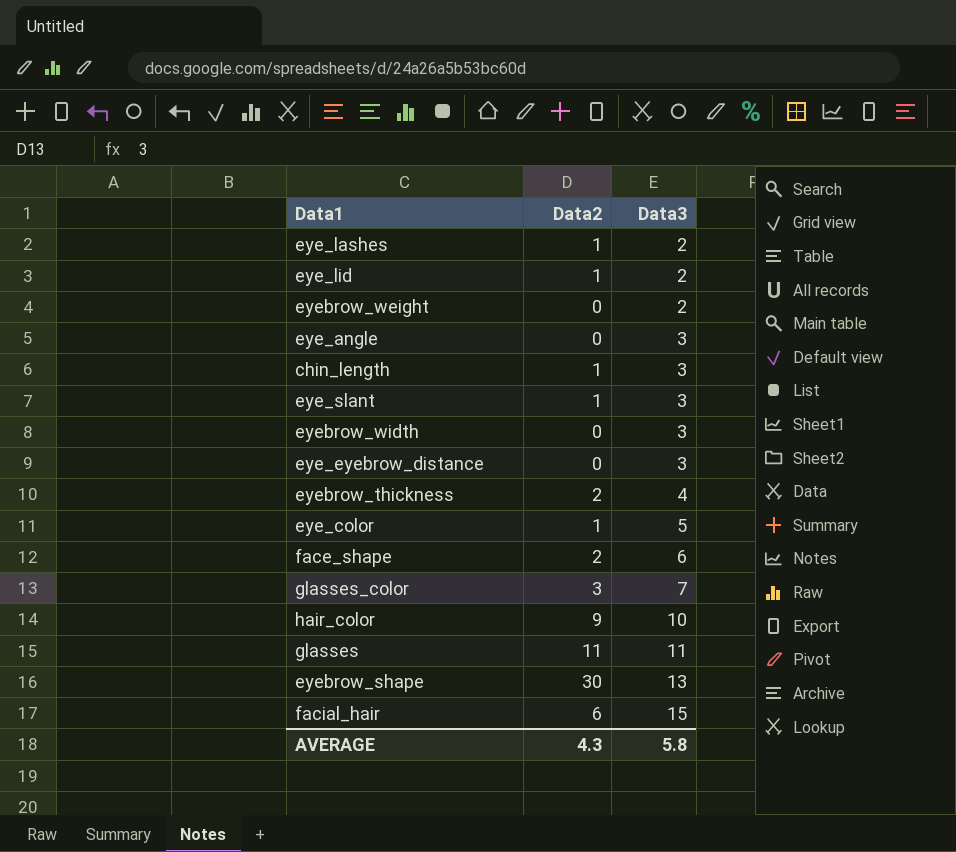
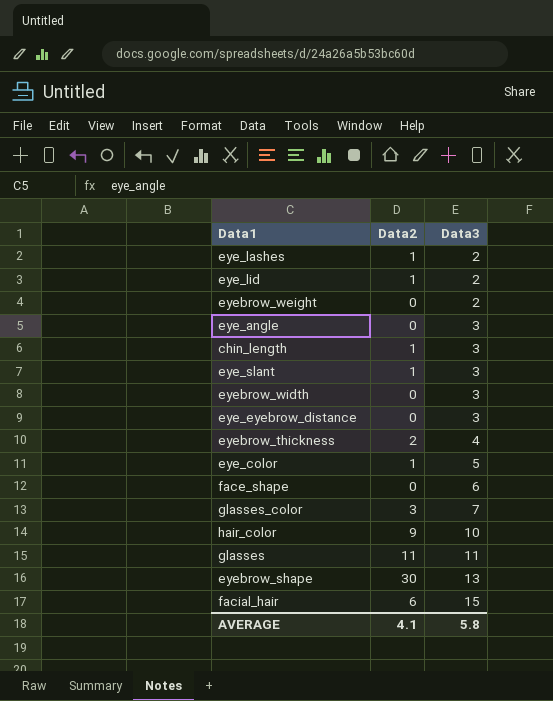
face_shape | Data2: 2 -> 0
AVERAGE | Data2: 4.3 -> 4.1

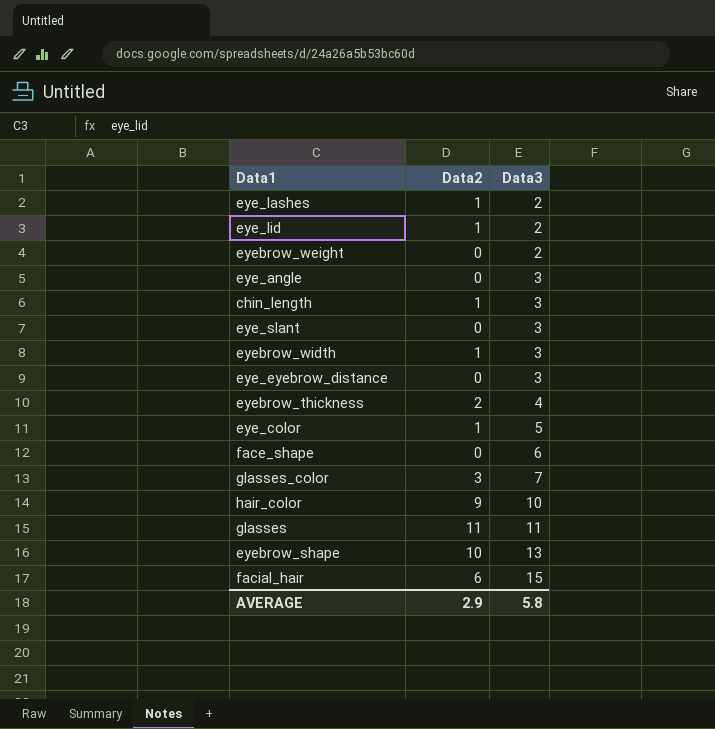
eye_slant | Data2: 1 -> 0
eyebrow_width | Data2: 0 -> 1
eyebrow_shape | Data2: 30 -> 10
AVERAGE | Data2: 4.1 -> 2.9

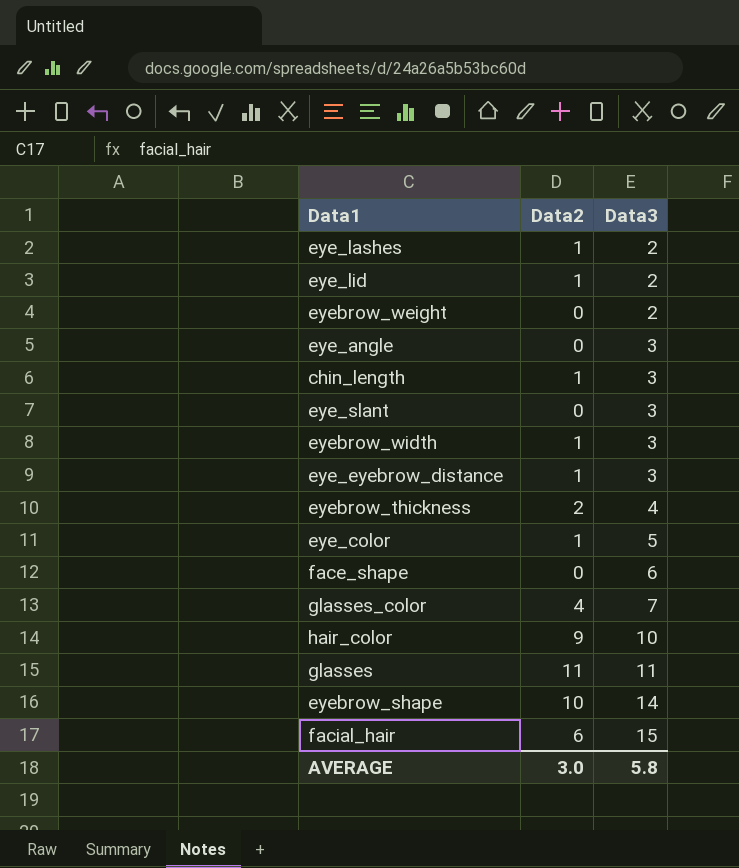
eye_eyebrow_distance | Data2: 0 -> 1
glasses_color | Data2: 3 -> 4
eyebrow_shape | Data3: 13 -> 14
AVERAGE | Data2: 2.9 -> 3.0

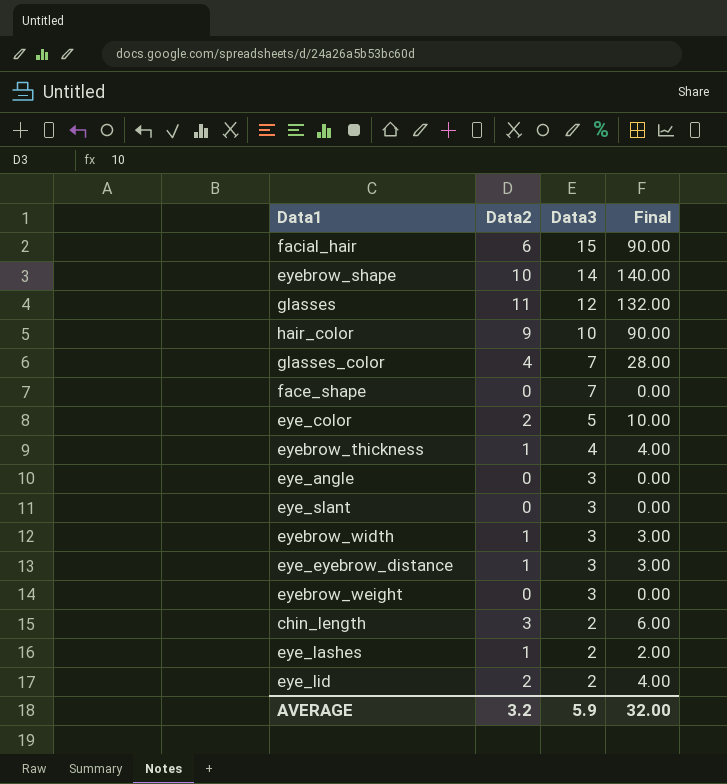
row order: Data3 ascending -> Data3 descending
column Final | formula: none -> [Data2] * [Data3]
glasses | Data3: 11 -> 12
face_shape | Data3: 6 -> 7
eye_color | Data2: 1 -> 2
eyebrow_thickness | Data2: 2 -> 1
eyebrow_weight | Data3: 2 -> 3
chin_length | Data2: 1 -> 3
chin_length | Data3: 3 -> 2
eye_lid | Data2: 1 -> 2
AVERAGE | Data2: 3.0 -> 3.2
AVERAGE | Data3: 5.8 -> 5.9

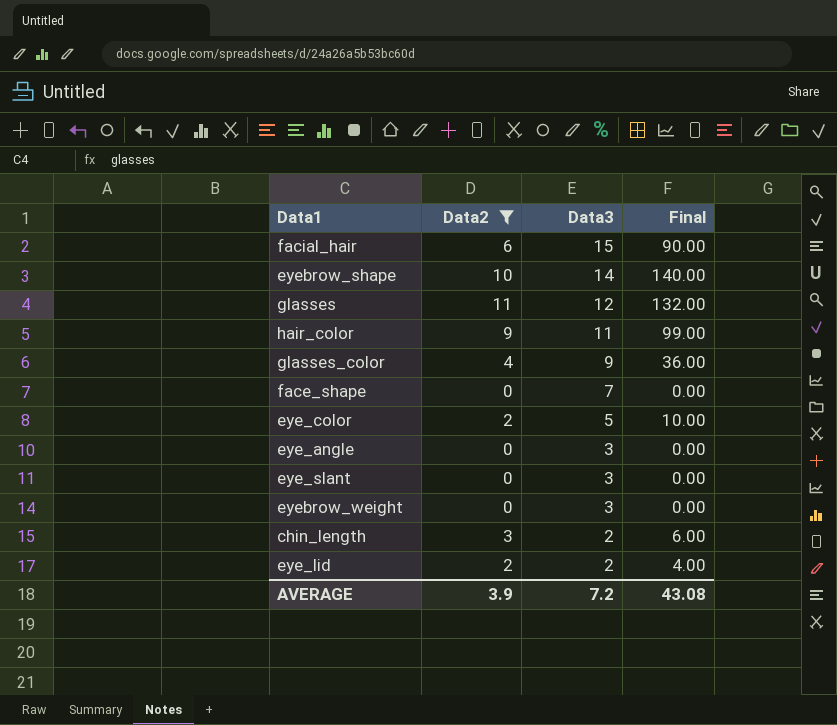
filter: none -> Data2 != 1
hair_color | Data3: 10 -> 11
hair_color | Final: 90.00 -> 99.00
glasses_color | Data3: 7 -> 9
glasses_color | Final: 28.00 -> 36.00
AVERAGE | Data2: 3.2 -> 3.9
AVERAGE | Data3: 5.9 -> 7.2
AVERAGE | Final: 32.00 -> 43.08

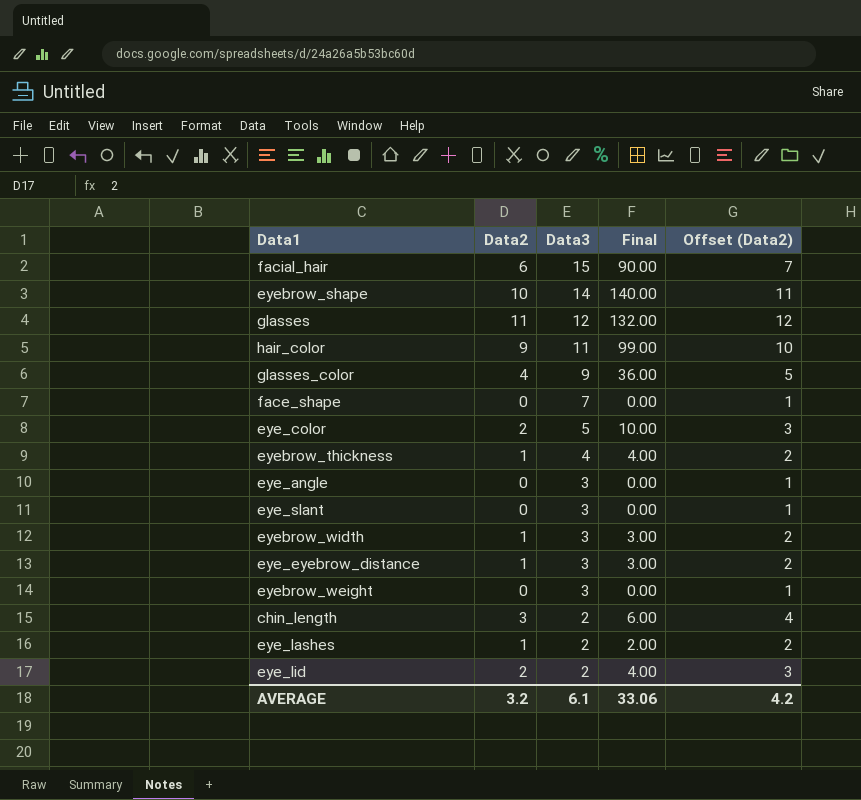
filter: Data2 != 1 -> none
column Offset (Data2) | formula: none -> [Data2] + 1
AVERAGE | Data2: 3.9 -> 3.2
AVERAGE | Data3: 7.2 -> 6.1
AVERAGE | Final: 43.08 -> 33.06

